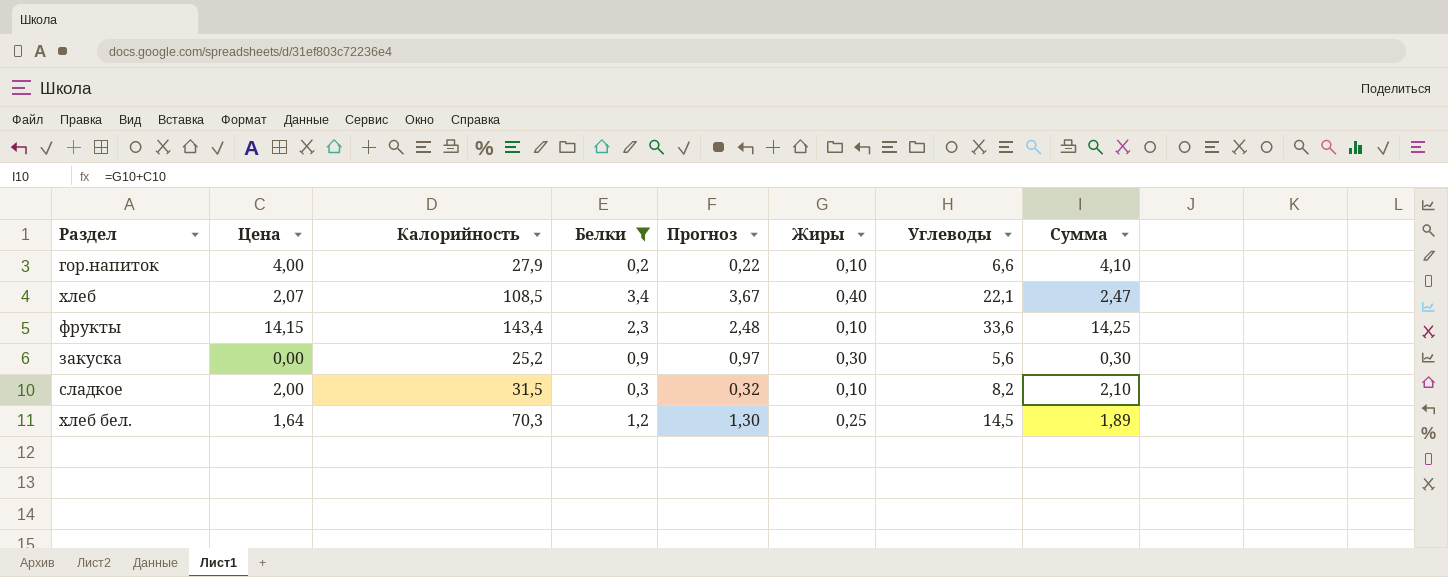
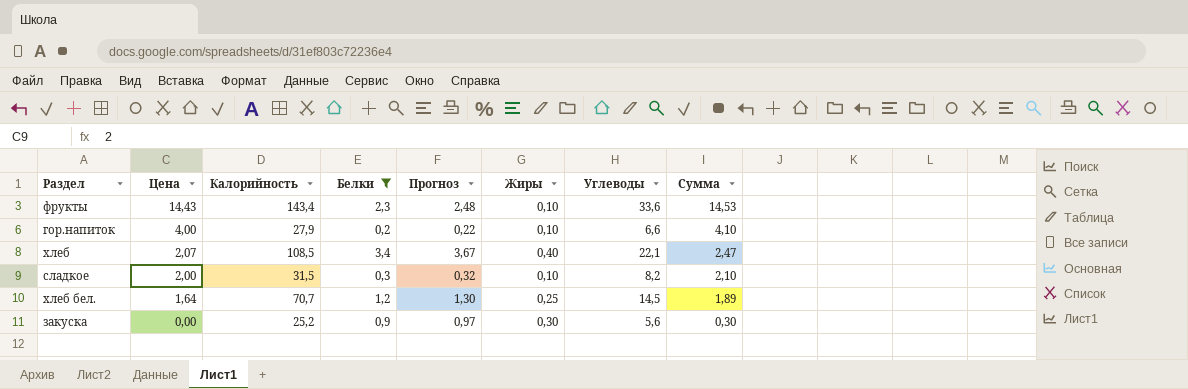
row order: none -> Цена descending
фрукты | Цена: 14,15 -> 14,43
фрукты | Сумма: 14,25 -> 14,53
хлеб бел. | Калорийность: 70,3 -> 70,7

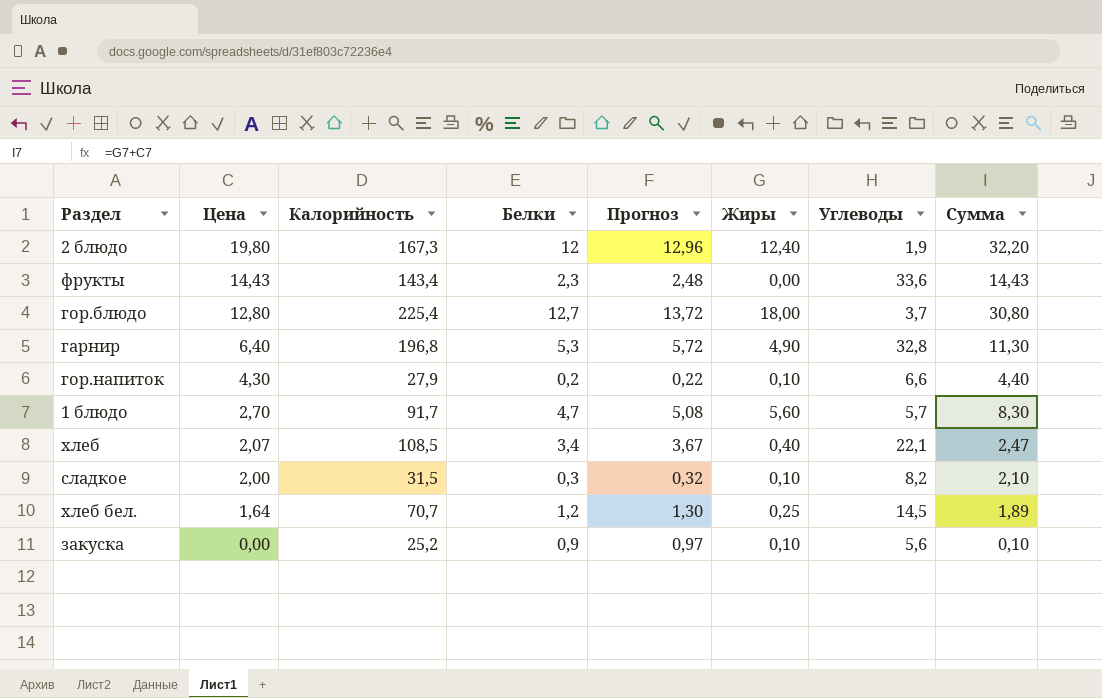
filter: Белки <= 3,4 -> none
фрукты | Жиры: 0,10 -> 0,00
фрукты | Сумма: 14,53 -> 14,43
гор.напиток | Цена: 4,00 -> 4,30
гор.напиток | Сумма: 4,10 -> 4,40
закуска | Жиры: 0,30 -> 0,10
закуска | Сумма: 0,30 -> 0,10

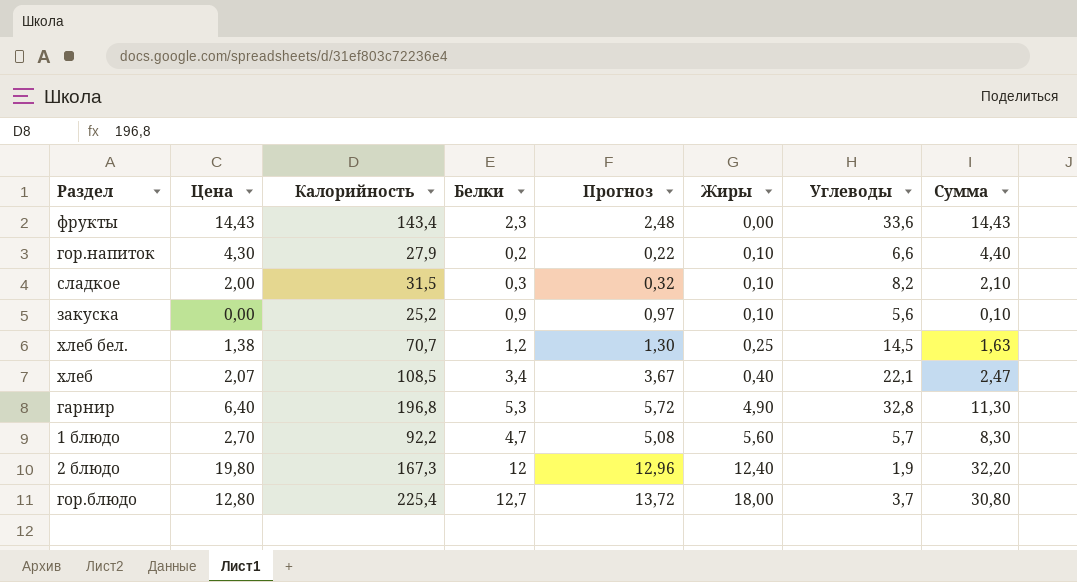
row order: Цена descending -> Жиры ascending
хлеб бел. | Цена: 1,64 -> 1,38
хлеб бел. | Сумма: 1,89 -> 1,63
1 блюдо | Калорийность: 91,7 -> 92,2

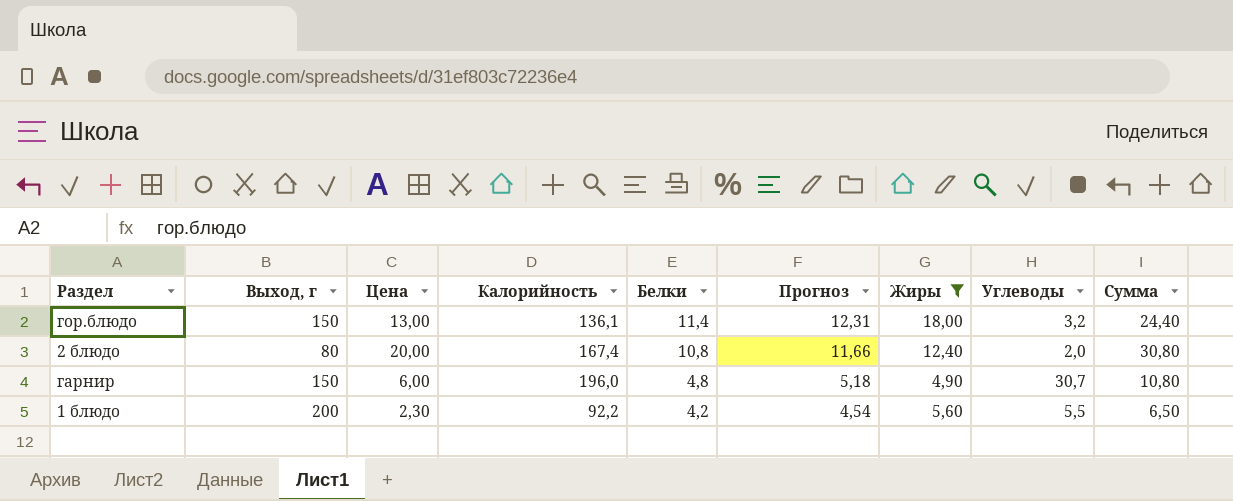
filter: none -> Жиры >= 4,90
row order: Жиры ascending -> Белки descending
column Выход, г | position: none -> 2
column Сумма | formula: [Цена] + [Жиры] -> [Цена] + [Белки]
гор.блюдо | Цена: 12,80 -> 13,00
гор.блюдо | Калорийность: 225,4 -> 136,1
гор.блюдо | Белки: 12,7 -> 11,4
гор.блюдо | Прогноз: 13,72 -> 12,31
гор.блюдо | Углеводы: 3,7 -> 3,2
2 блюдо | Цена: 19,80 -> 20,00
2 блюдо | Калорийность: 167,3 -> 167,4
2 блюдо | Белки: 12 -> 10,8
2 блюдо | Прогноз: 12,96 -> 11,66
2 блюдо | Углеводы: 1,9 -> 2,0
гарнир | Цена: 6,40 -> 6,00
гарнир | Калорийность: 196,8 -> 196,0
гарнир | Белки: 5,3 -> 4,8
гарнир | Прогноз: 5,72 -> 5,18
гарнир | Углеводы: 32,8 -> 30,7
1 блюдо | Цена: 2,70 -> 2,30
1 блюдо | Белки: 4,7 -> 4,2
1 блюдо | Прогноз: 5,08 -> 4,54
1 блюдо | Углеводы: 5,7 -> 5,5

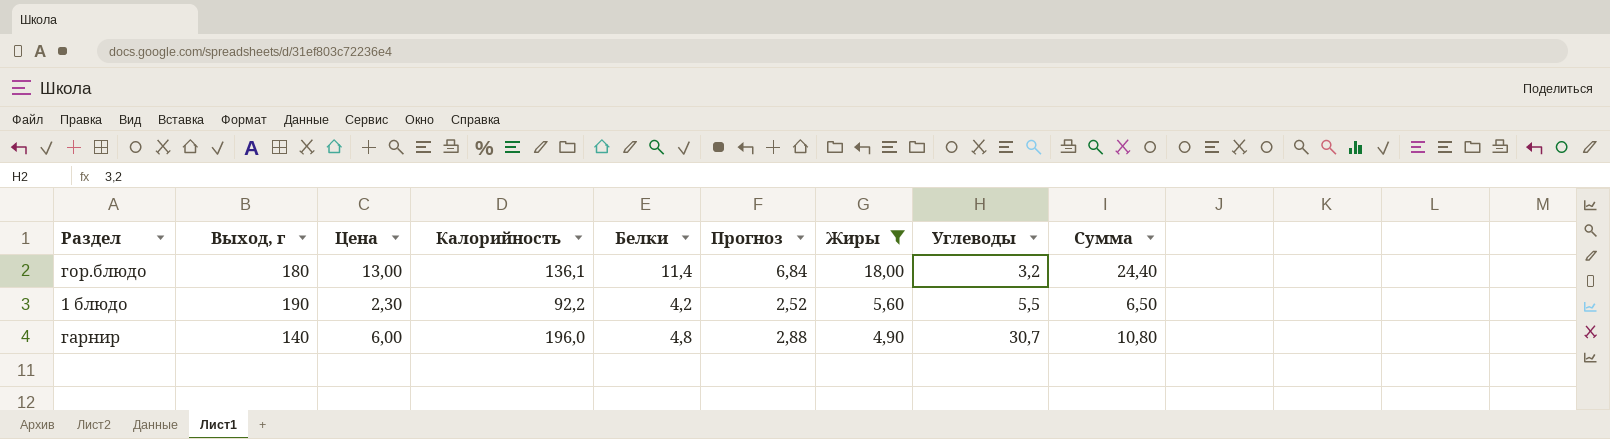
row order: Белки descending -> Жиры descending
column Прогноз | formula: [Белки] * 1,08 -> [Белки] * 0,6
row 2 блюдо: 80 | 20,00 | 167,4 | 10,8 | 11,66 | 12,40 | 2,0 | 30,80 -> none
гор.блюдо | Выход, г: 150 -> 180
1 блюдо | Выход, г: 200 -> 190
гарнир | Выход, г: 150 -> 140

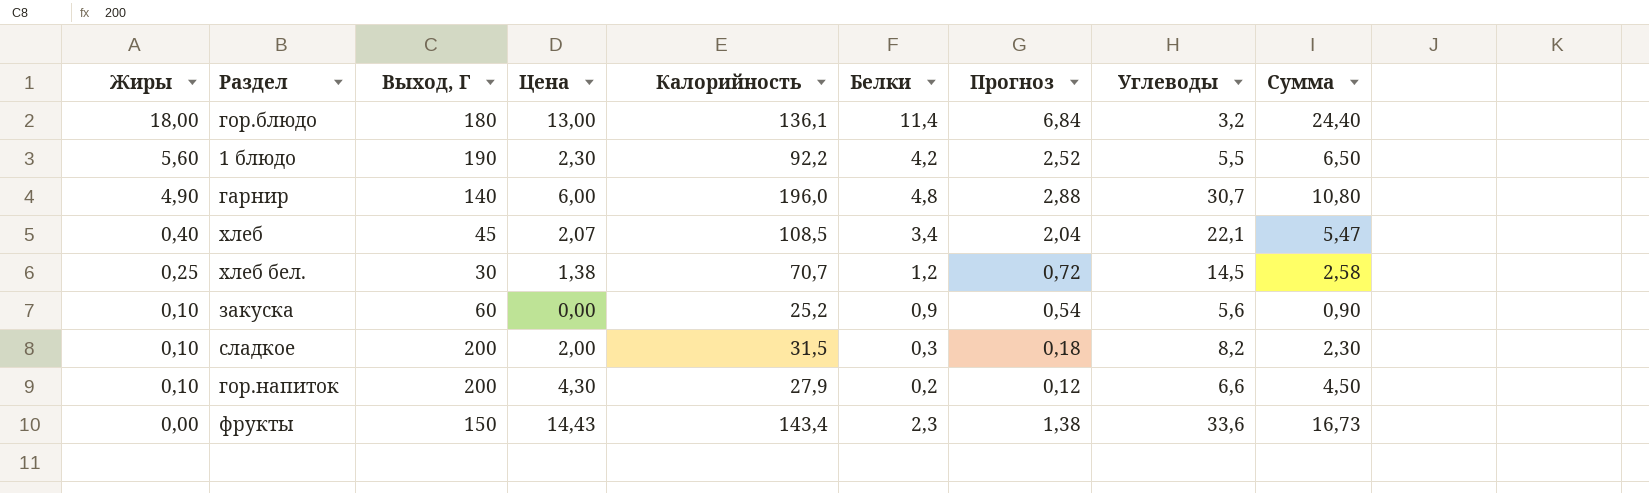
filter: Жиры >= 4,90 -> none
column Жиры | position: 7 -> 1
column name: Выход, г -> Выход, Г

